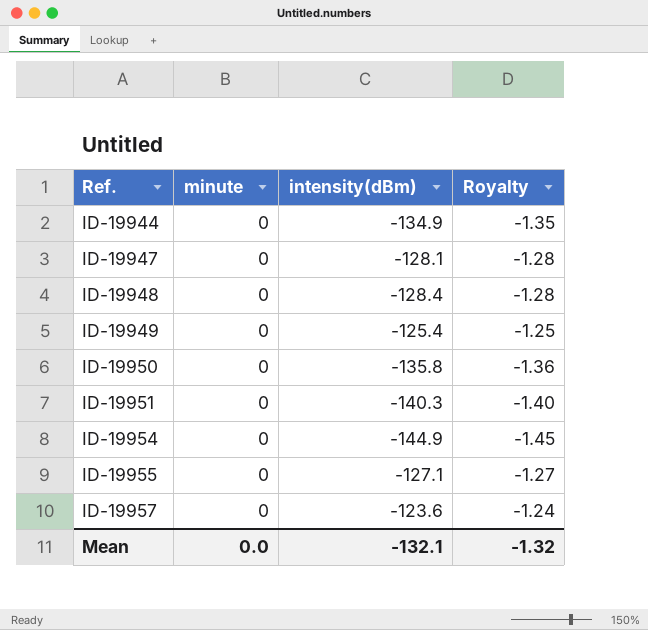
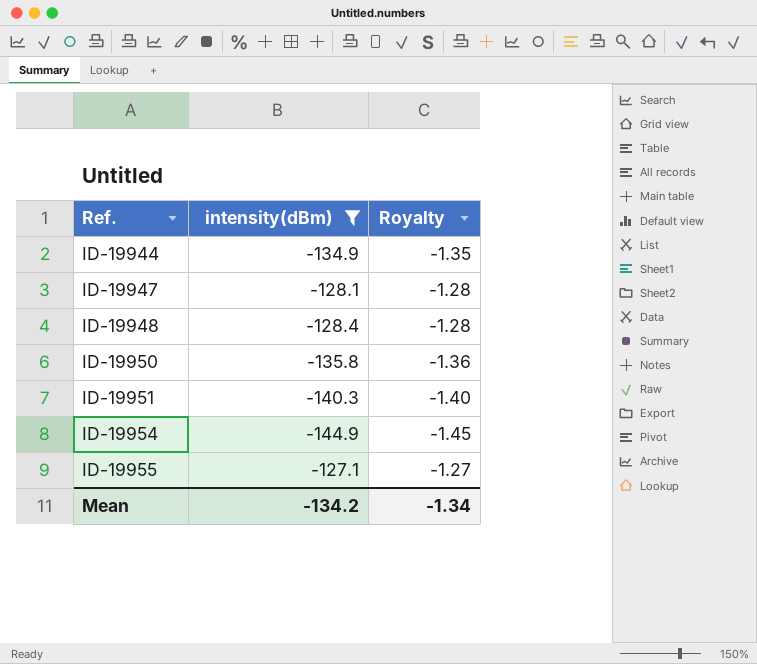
filter: none -> intensity(dBm) <= -127.1
column minute | position: 2 -> none
Mean | intensity(dBm): -132.1 -> -134.2
Mean | Royalty: -1.32 -> -1.34

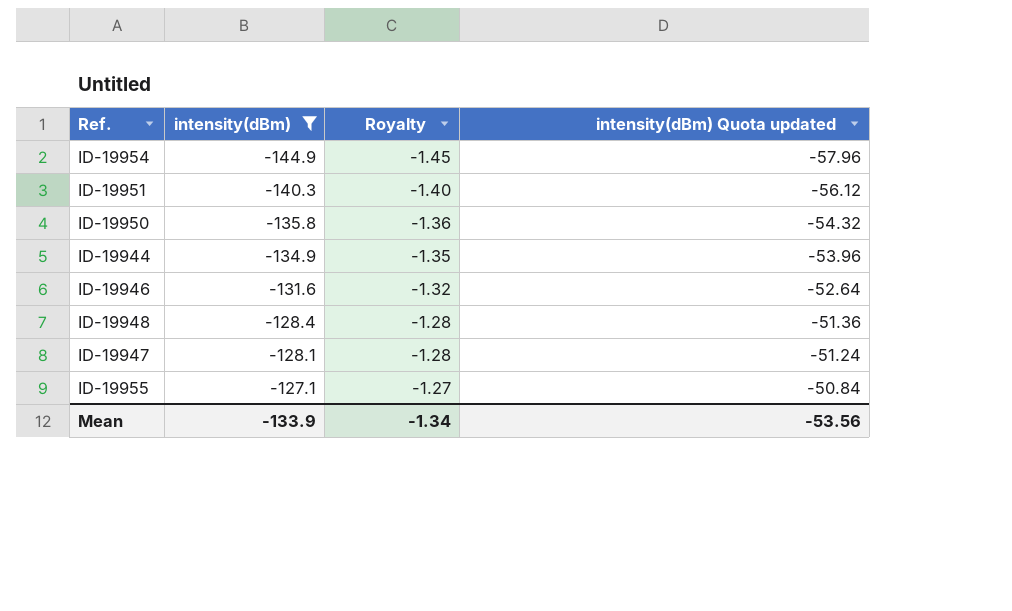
row order: Ref. ascending -> intensity(dBm) ascending
column intensity(dBm) Quota updated | formula: none -> [intensity(dBm)] * 0.4
row ID-19946: none -> -131.6 | -1.32 | -52.64
Mean | intensity(dBm): -134.2 -> -133.9

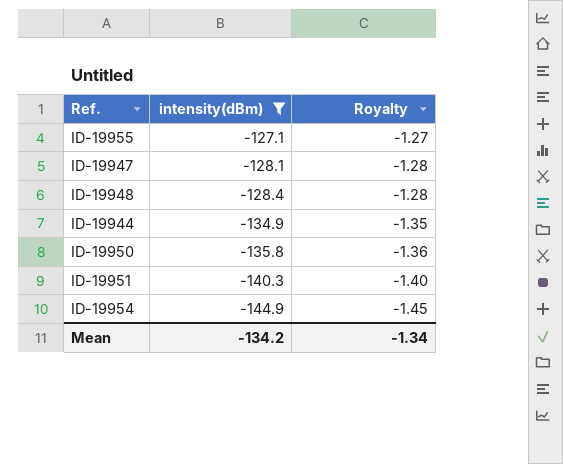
row order: intensity(dBm) ascending -> intensity(dBm) descending
column intensity(dBm) Quota updated | formula: [intensity(dBm)] * 0.4 -> none
row ID-19946: -131.6 | -1.32 | -52.64 -> none
Mean | intensity(dBm): -133.9 -> -134.2

